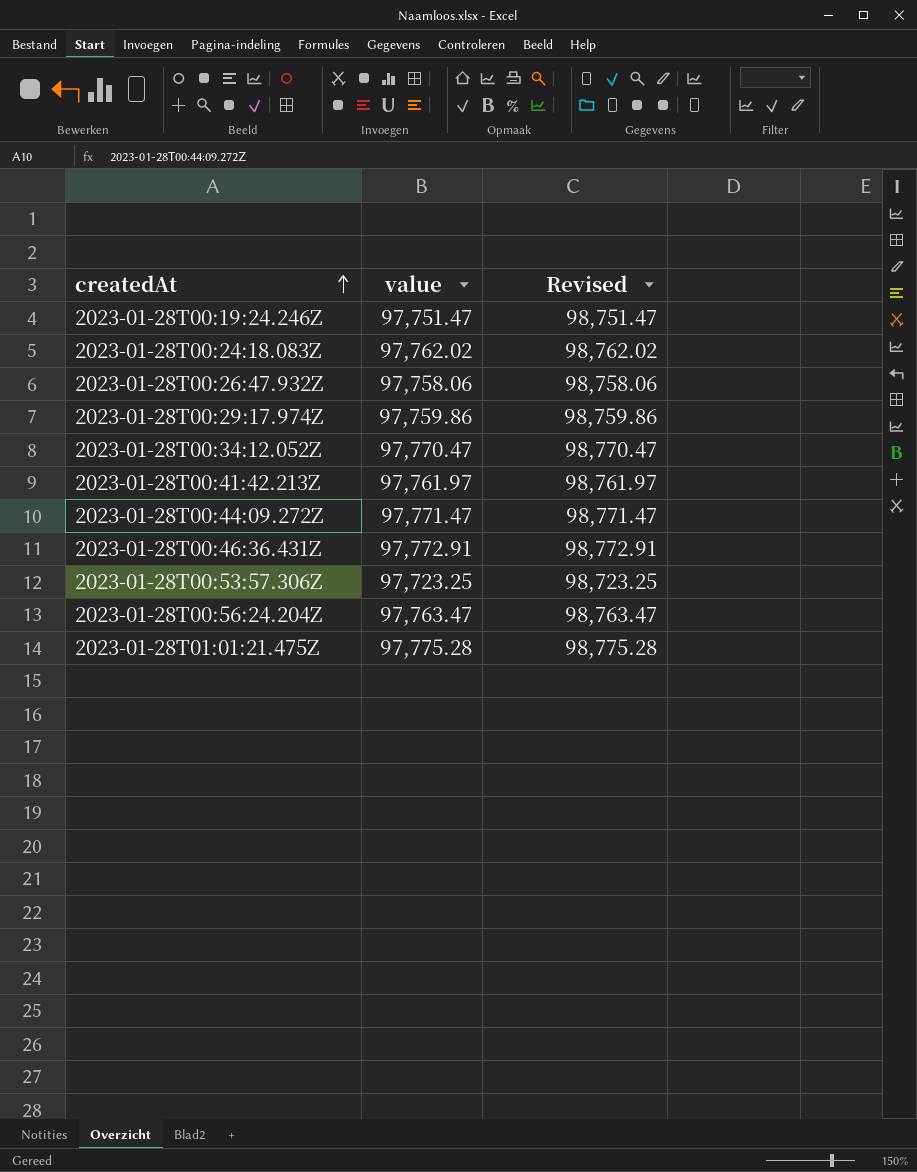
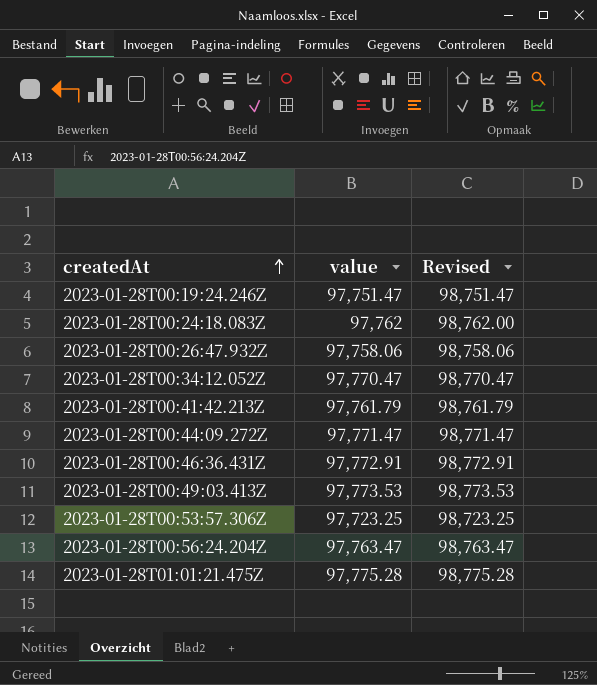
row 2023-01-28T00:29:17.974Z: 97,759.86 | 98,759.86 -> none
2023-01-28T00:24:18.083Z | value: 97,762.02 -> 97,762
2023-01-28T00:24:18.083Z | Revised: 98,762.02 -> 98,762.00
2023-01-28T00:41:42.213Z | value: 97,761.97 -> 97,761.79
2023-01-28T00:41:42.213Z | Revised: 98,761.97 -> 98,761.79
row 2023-01-28T00:49:03.413Z: none -> 97,773.53 | 98,773.53

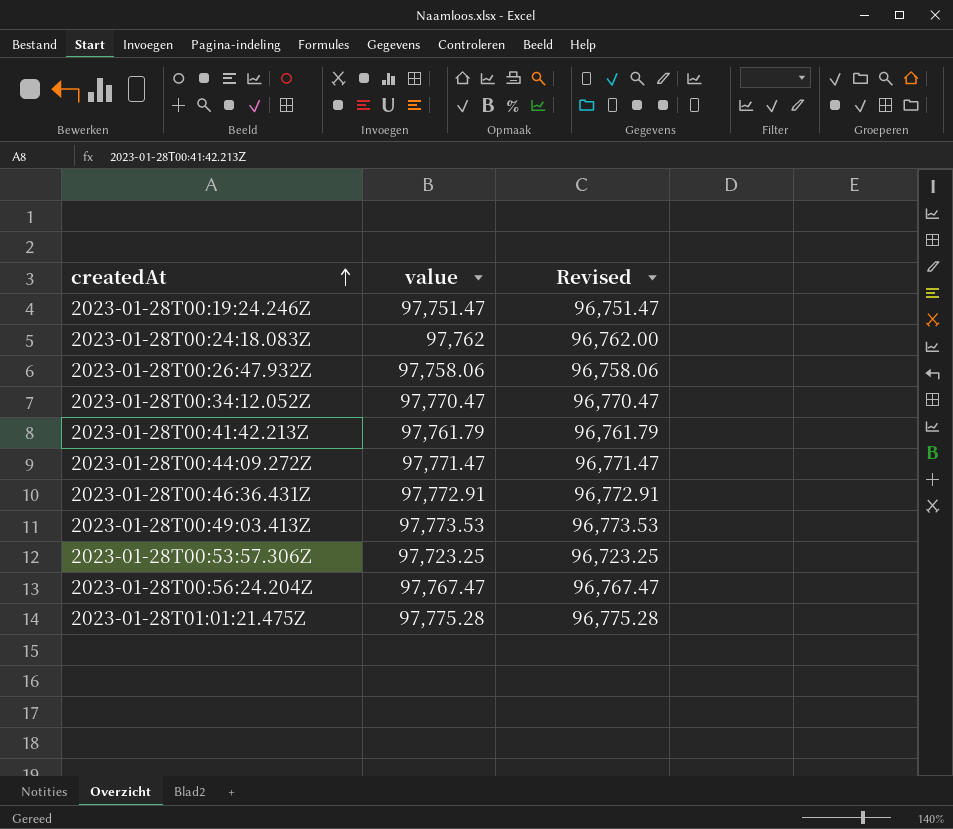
column Revised | formula: [value] + 1000 -> [value] - 1000
2023-01-28T00:56:24.204Z | value: 97,763.47 -> 97,767.47

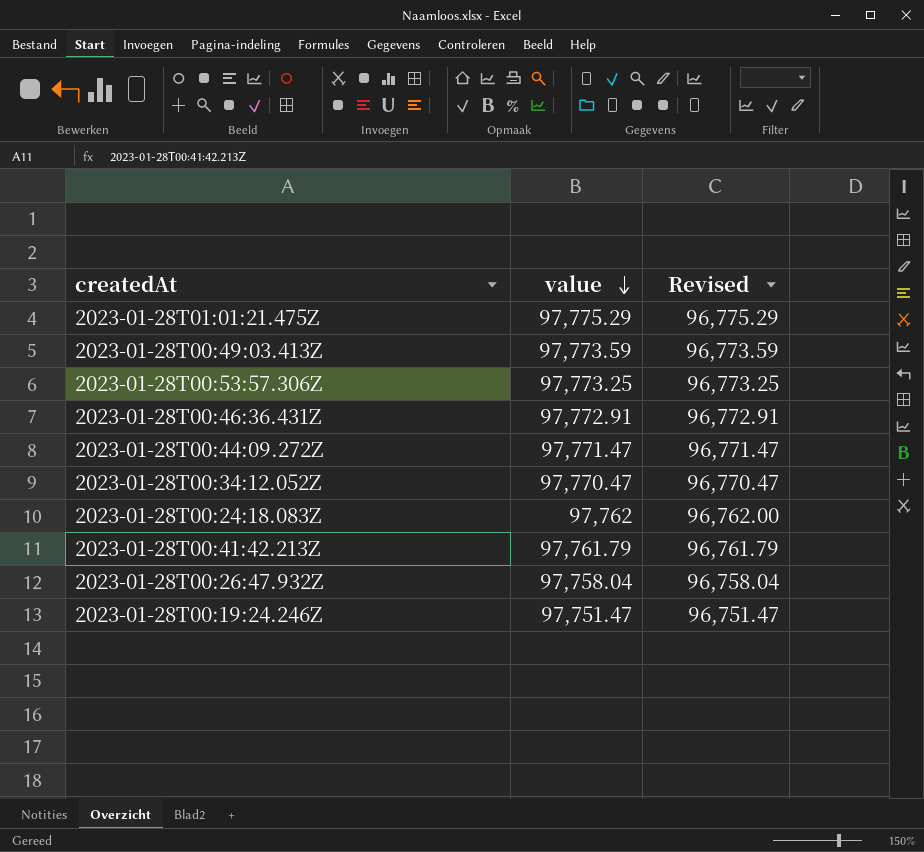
row order: createdAt ascending -> value descending
row 2023-01-28T00:56:24.204Z: 97,767.47 | 96,767.47 -> none
2023-01-28T01:01:21.475Z | value: 97,775.28 -> 97,775.29
2023-01-28T01:01:21.475Z | Revised: 96,775.28 -> 96,775.29
2023-01-28T00:49:03.413Z | value: 97,773.53 -> 97,773.59
2023-01-28T00:49:03.413Z | Revised: 96,773.53 -> 96,773.59
2023-01-28T00:53:57.306Z | value: 97,723.25 -> 97,773.25
2023-01-28T00:53:57.306Z | Revised: 96,723.25 -> 96,773.25
2023-01-28T00:26:47.932Z | value: 97,758.06 -> 97,758.04
2023-01-28T00:26:47.932Z | Revised: 96,758.06 -> 96,758.04

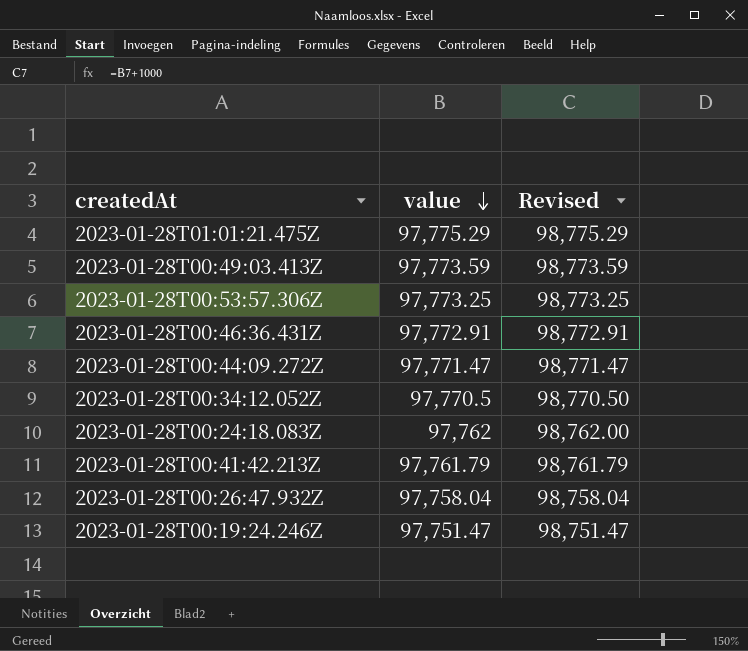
column Revised | formula: [value] - 1000 -> [value] + 1000
2023-01-28T00:34:12.052Z | value: 97,770.47 -> 97,770.5

